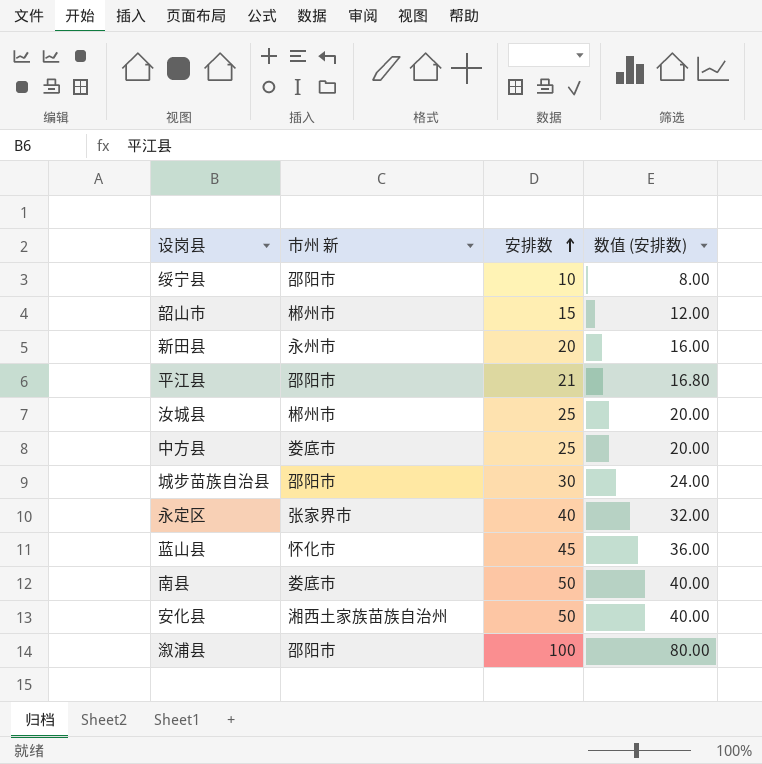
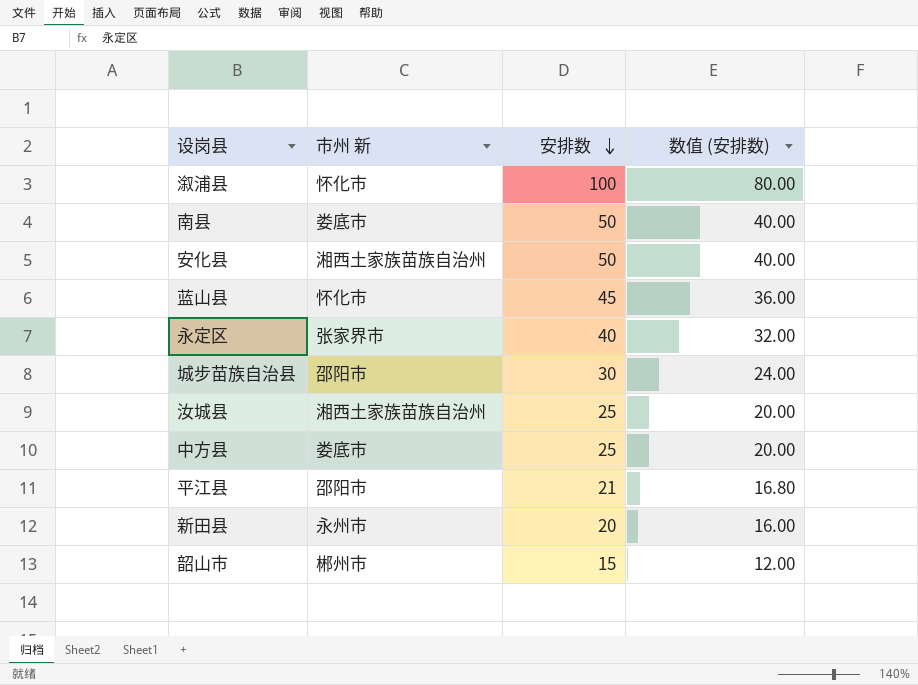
row order: 安排数 ascending -> 安排数 descending
row 绥宁县: 邵阳市 | 10 | 8.00 -> none
溆浦县 | 市州 新: 邵阳市 -> 怀化市
汝城县 | 市州 新: 郴州市 -> 湘西土家族苗族自治州

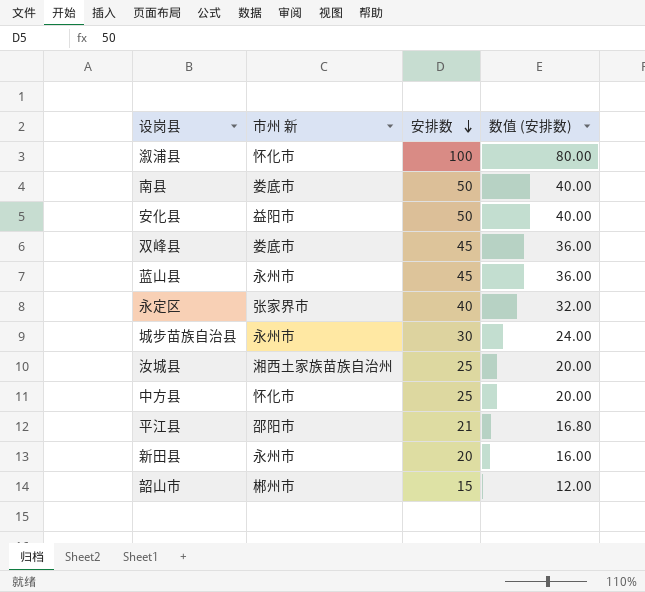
安化县 | 市州 新: 湘西土家族苗族自治州 -> 益阳市
row 双峰县: none -> 娄底市 | 45 | 36.00
蓝山县 | 市州 新: 怀化市 -> 永州市
城步苗族自治县 | 市州 新: 邵阳市 -> 永州市
中方县 | 市州 新: 娄底市 -> 怀化市

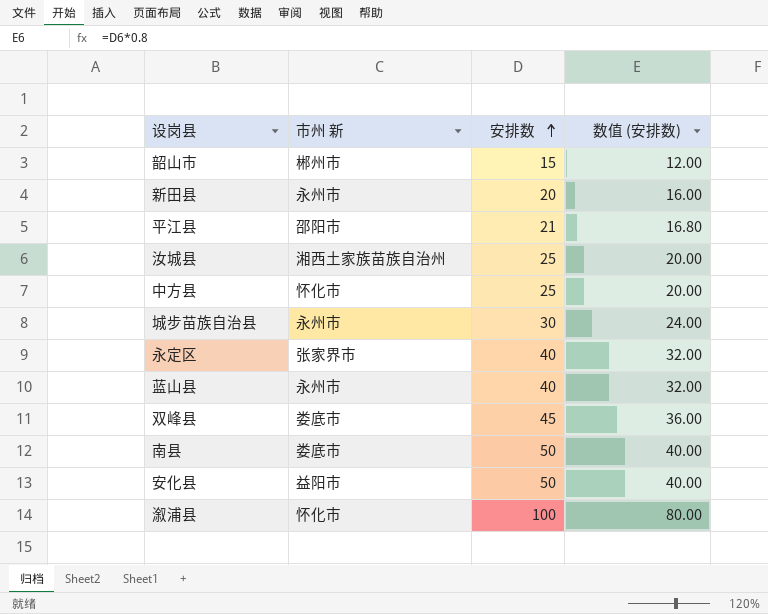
row order: 安排数 descending -> 安排数 ascending
蓝山县 | 安排数: 45 -> 40
蓝山县 | 数值 (安排数): 36.00 -> 32.00

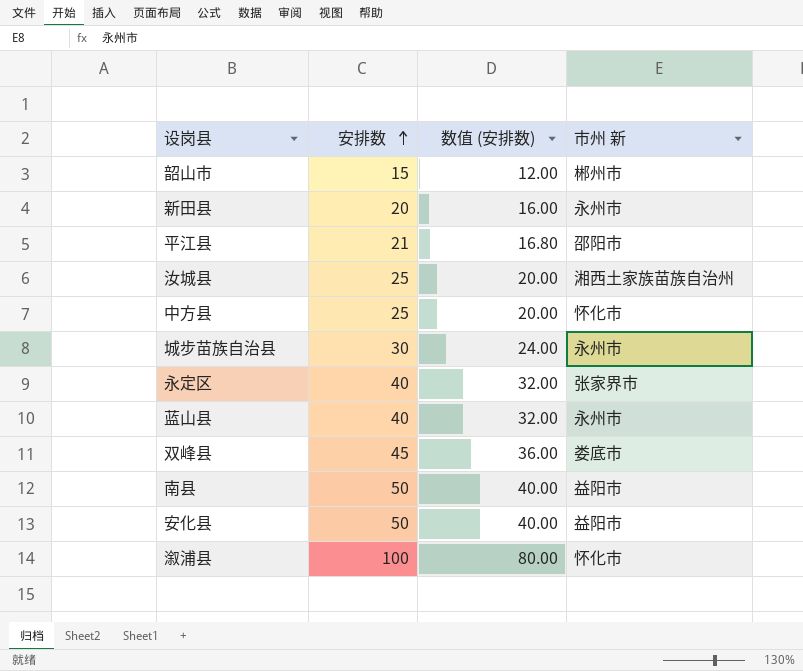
column 市州 新 | position: 2 -> 4
南县 | 市州 新: 娄底市 -> 益阳市

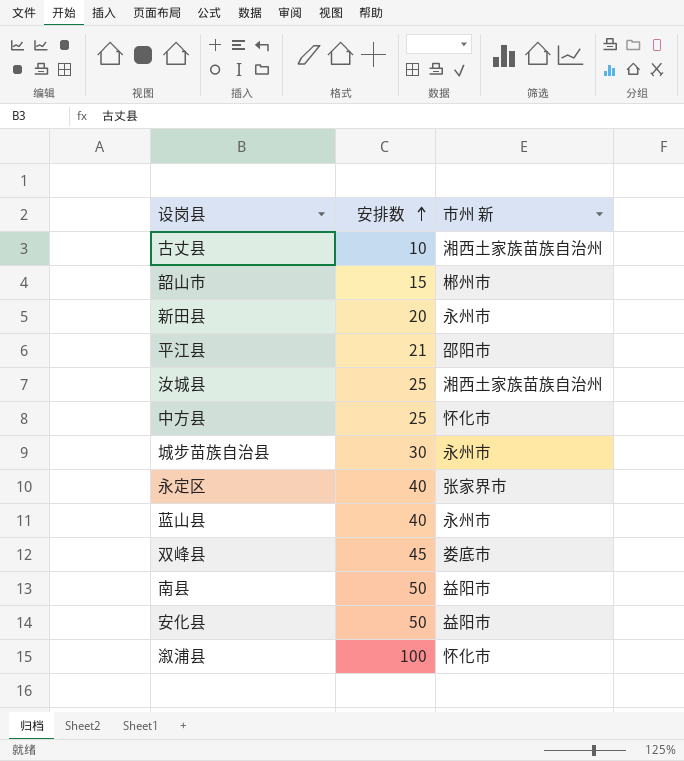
column 数值 (安排数) | formula: [安排数] * 0.8 -> none
row 古丈县: none -> 10 | 湘西土家族苗族自治州

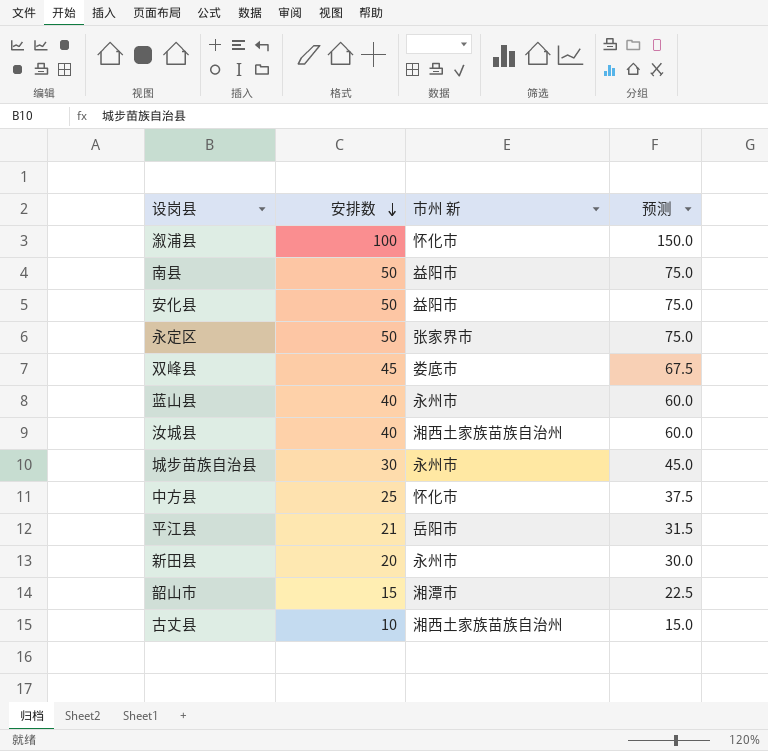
row order: 安排数 ascending -> 安排数 descending
column 预测 | formula: none -> [安排数] * 1.5
永定区 | 安排数: 40 -> 50
汝城县 | 安排数: 25 -> 40
平江县 | 市州 新: 邵阳市 -> 岳阳市
韶山市 | 市州 新: 郴州市 -> 湘潭市

